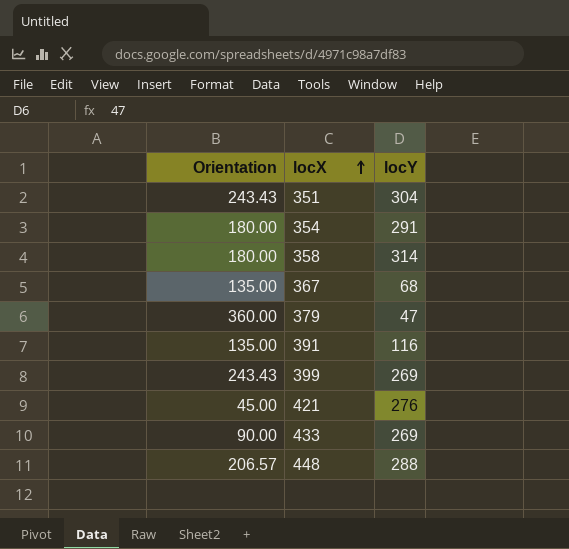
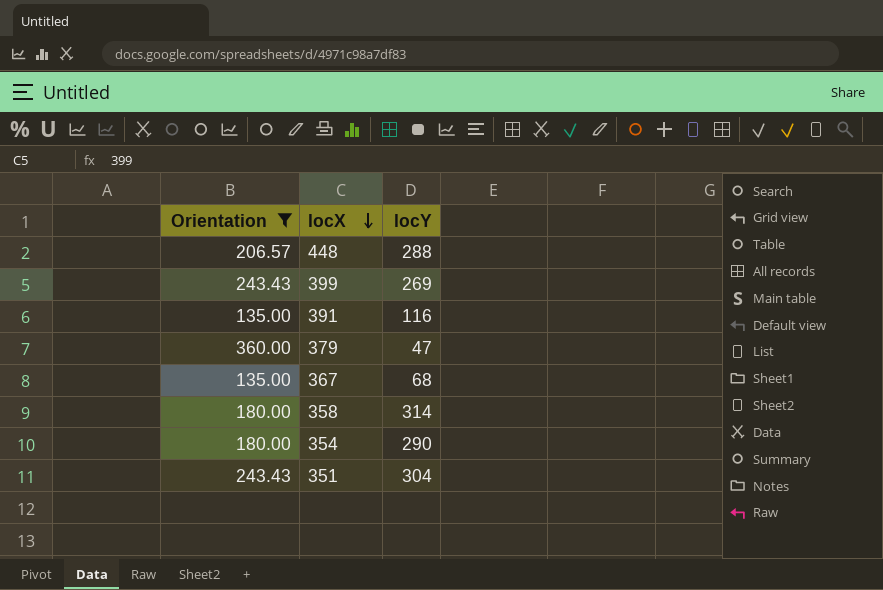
filter: none -> Orientation >= 135.00
row order: locX ascending -> locX descending
354 | locY: 291 -> 290

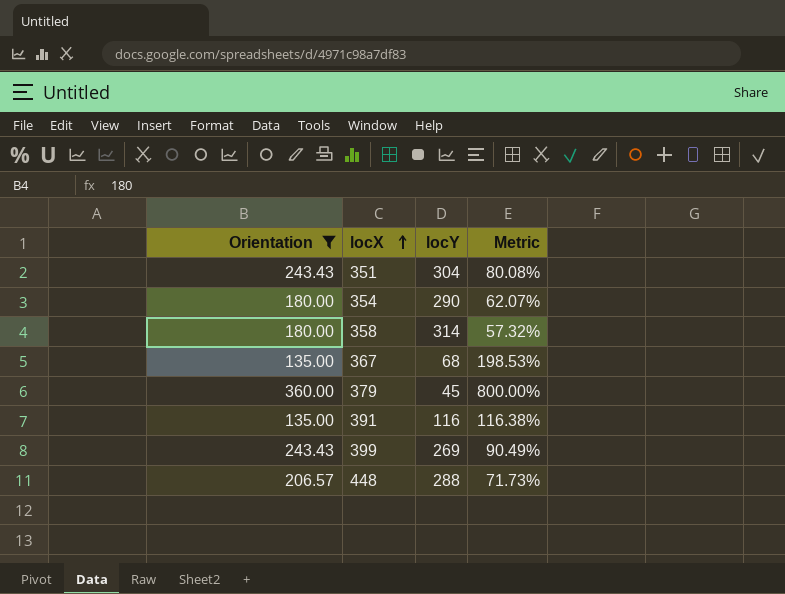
row order: locX descending -> locX ascending
column Metric | formula: none -> [Orientation] / [locY]
379 | locY: 47 -> 45

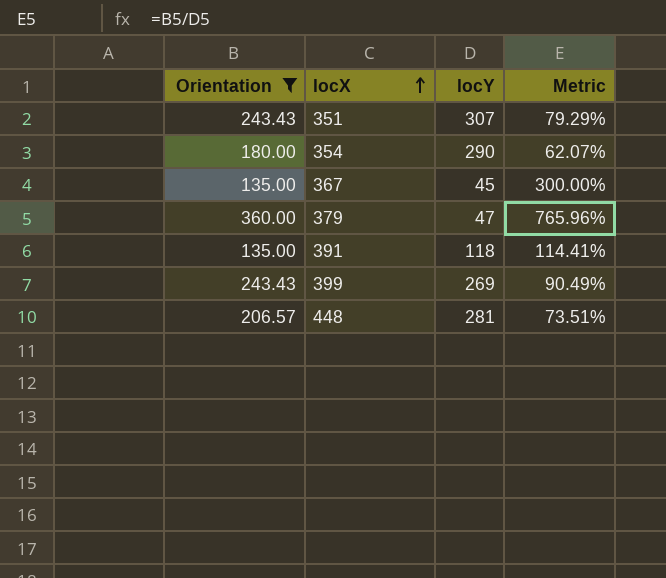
row 358: 180.00 | 314 | 57.32% -> none
351 | locY: 304 -> 307
351 | Metric: 80.08% -> 79.29%
367 | locY: 68 -> 45
367 | Metric: 198.53% -> 300.00%
379 | locY: 45 -> 47
379 | Metric: 800.00% -> 765.96%
391 | locY: 116 -> 118
391 | Metric: 116.38% -> 114.41%
448 | locY: 288 -> 281
448 | Metric: 71.73% -> 73.51%

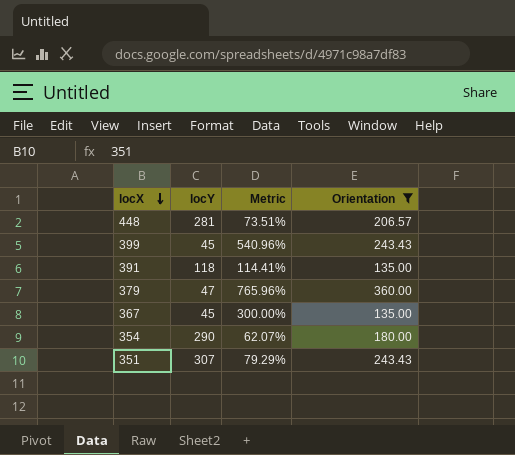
row order: locX ascending -> locX descending
column Orientation | position: 1 -> 4
399 | locY: 269 -> 45
399 | Metric: 90.49% -> 540.96%

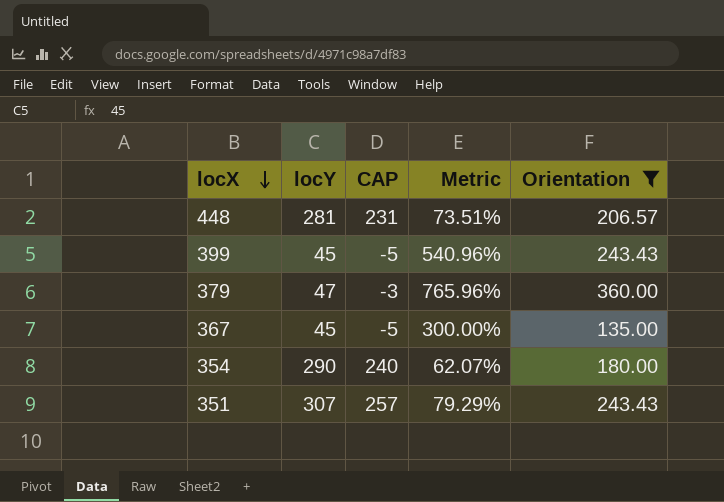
column CAP | formula: none -> [locY] - 50
row 391: 118 | 114.41% | 135.00 -> none

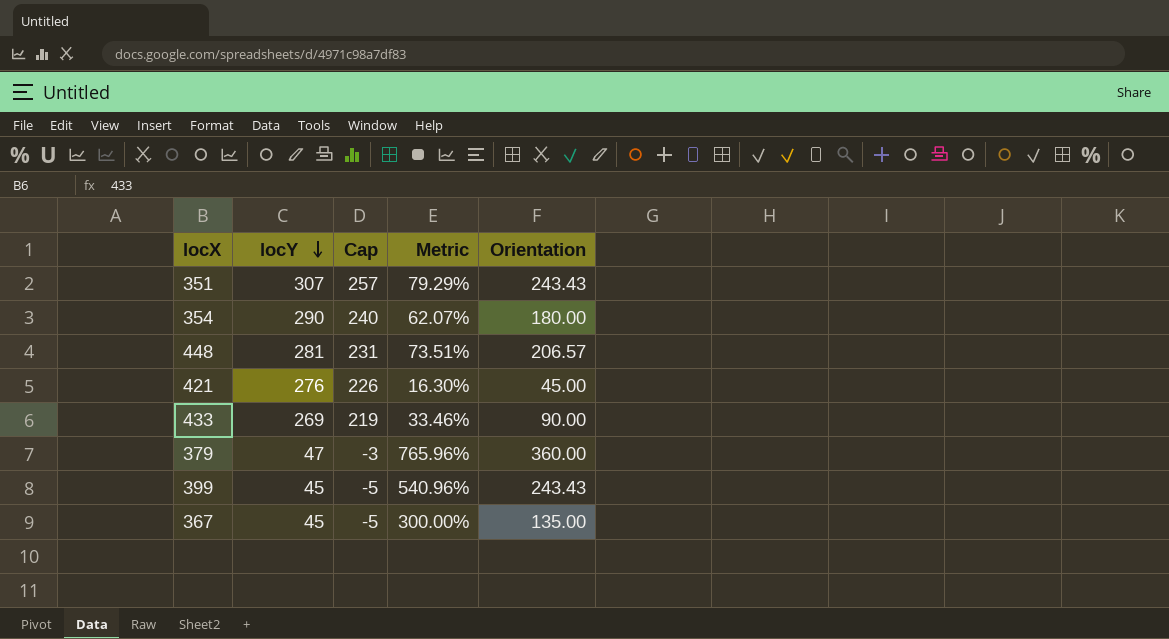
filter: Orientation >= 135.00 -> none
row order: locX descending -> locY descending
column name: CAP -> Cap

